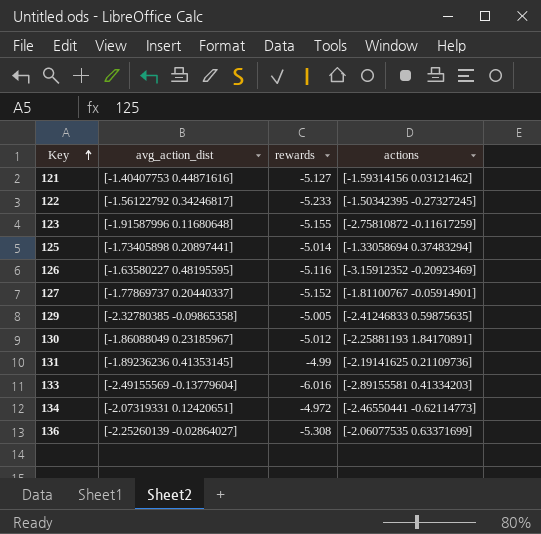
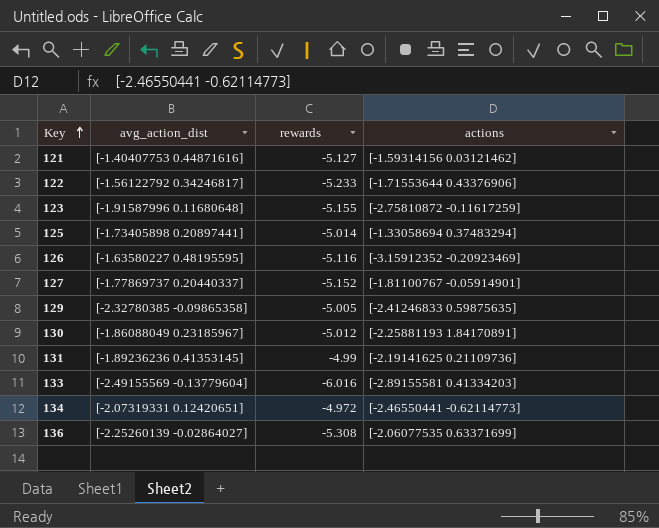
122 | actions: [-1.50342395 -0.27327245] -> [-1.71553644 0.43376906]

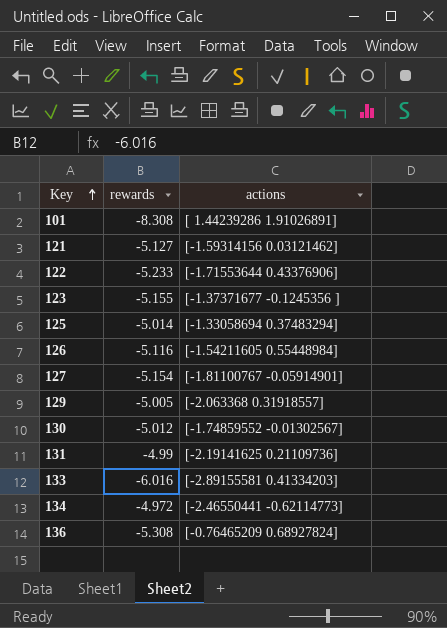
column avg_action_dist | position: 2 -> none
row 101: none -> -8.308 | [ 1.44239286 1.91026891]
123 | actions: [-2.75810872 -0.11617259] -> [-1.37371677 -0.1245356 ]
126 | actions: [-3.15912352 -0.20923469] -> [-1.54211605 0.55448984]
127 | rewards: -5.152 -> -5.154
129 | actions: [-2.41246833 0.59875635] -> [-2.063368 0.31918557]
130 | actions: [-2.25881193 1.84170891] -> [-1.74859552 -0.01302567]
136 | actions: [-2.06077535 0.63371699] -> [-0.76465209 0.68927824]

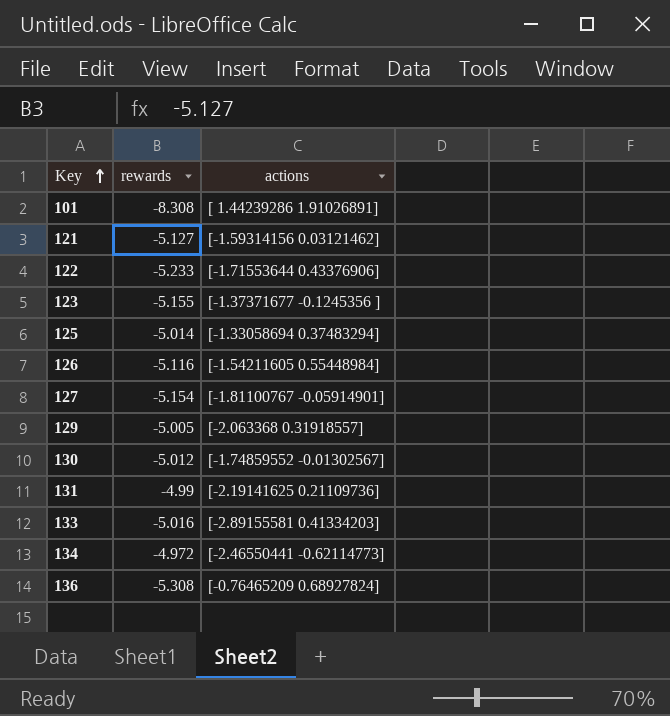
133 | rewards: -6.016 -> -5.016

